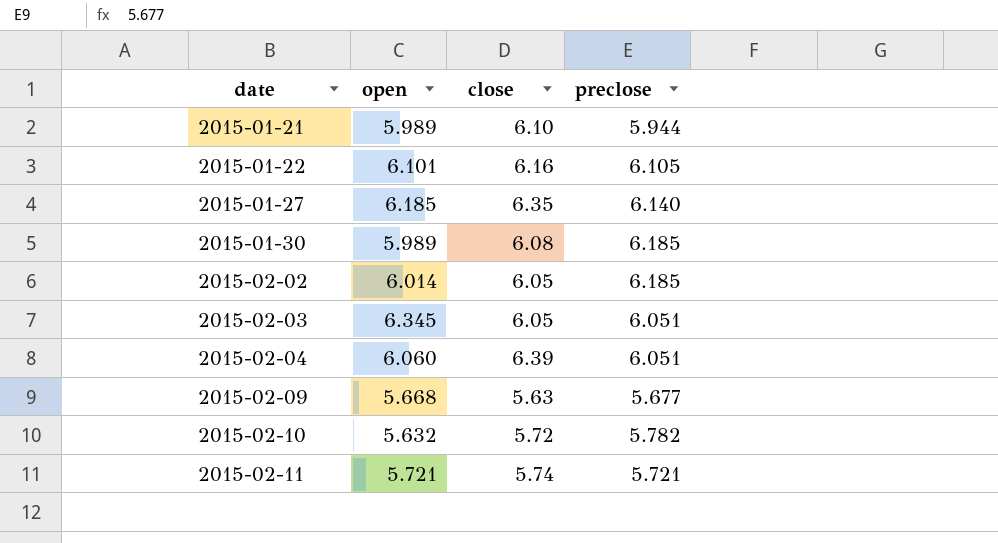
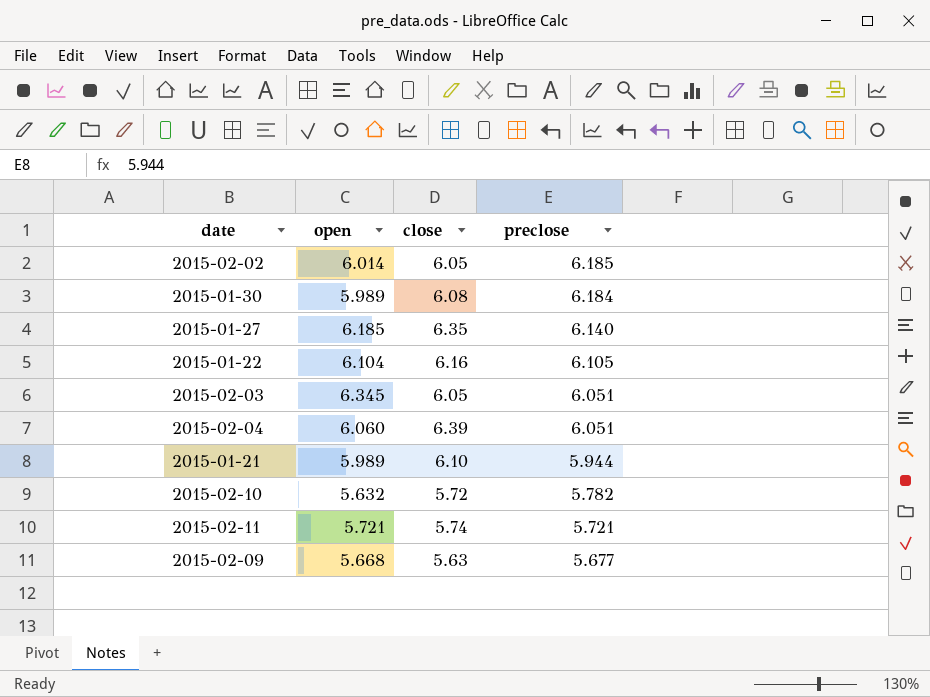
row order: date ascending -> preclose descending
2015-01-30 | preclose: 6.185 -> 6.184
2015-01-22 | open: 6.101 -> 6.104

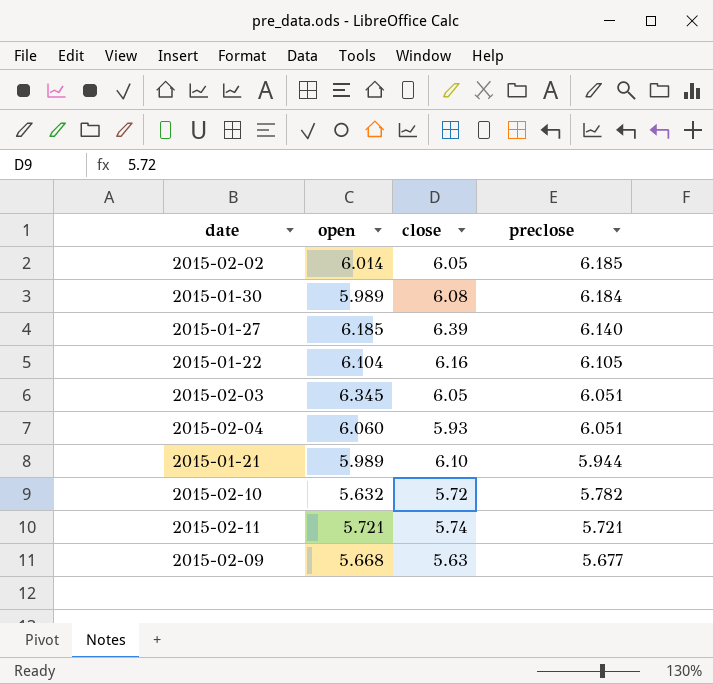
2015-01-27 | close: 6.35 -> 6.39
2015-02-04 | close: 6.39 -> 5.93

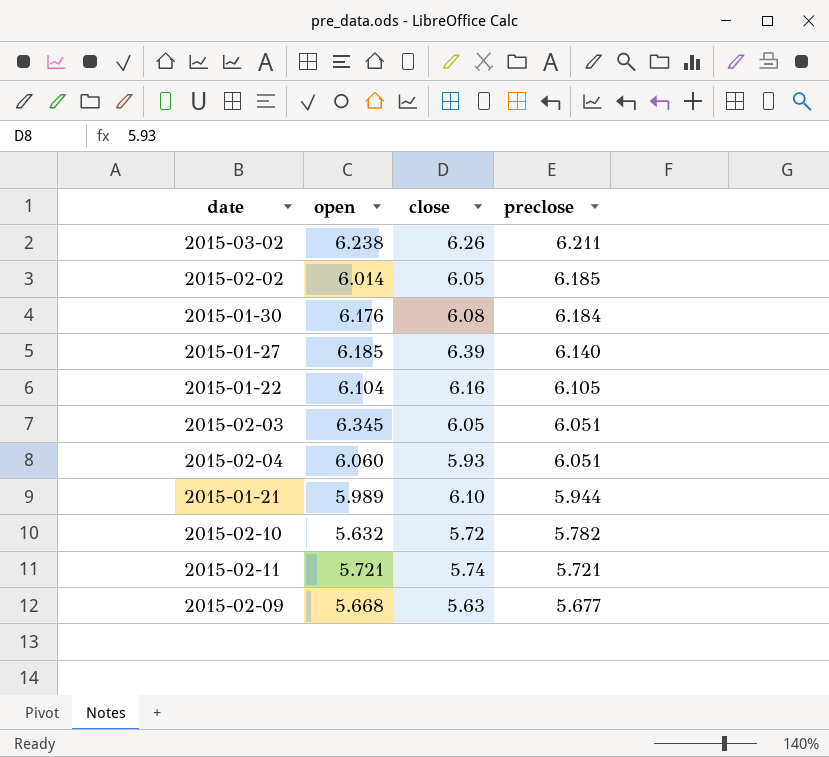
row 2015-03-02: none -> 6.238 | 6.26 | 6.211
2015-01-30 | open: 5.989 -> 6.176

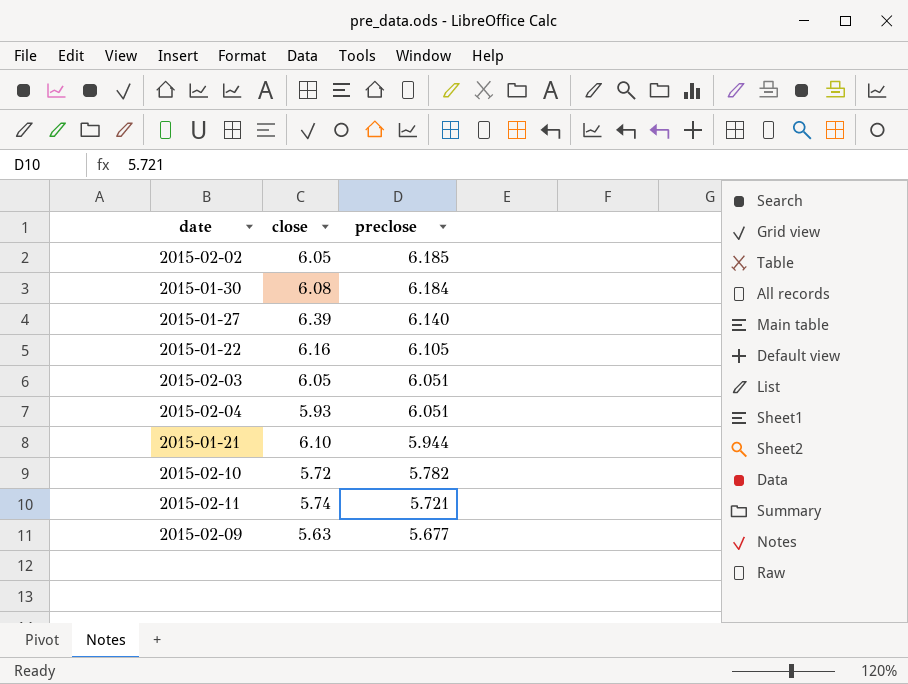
column open | position: 2 -> none
row 2015-03-02: 6.238 | 6.26 | 6.211 -> none

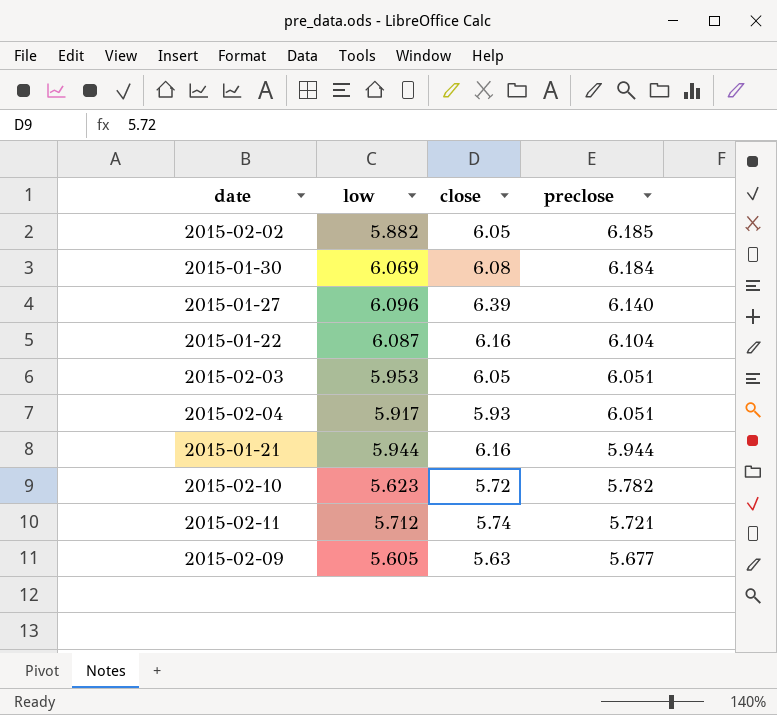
column low | position: none -> 2
2015-01-22 | preclose: 6.105 -> 6.104
2015-01-21 | close: 6.10 -> 6.16

